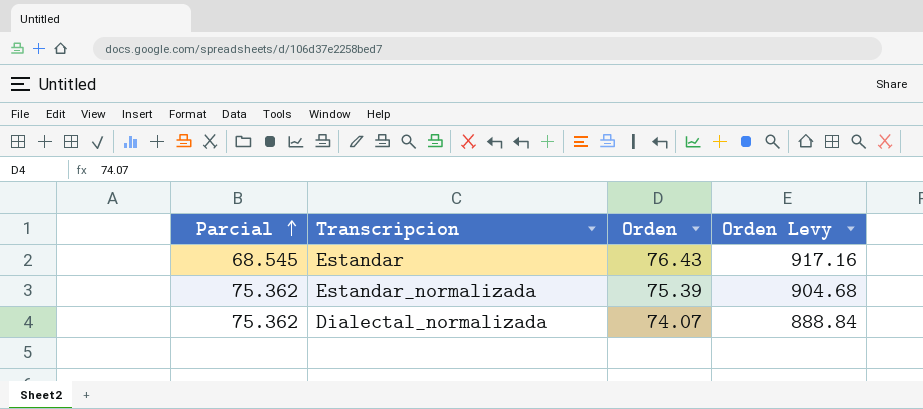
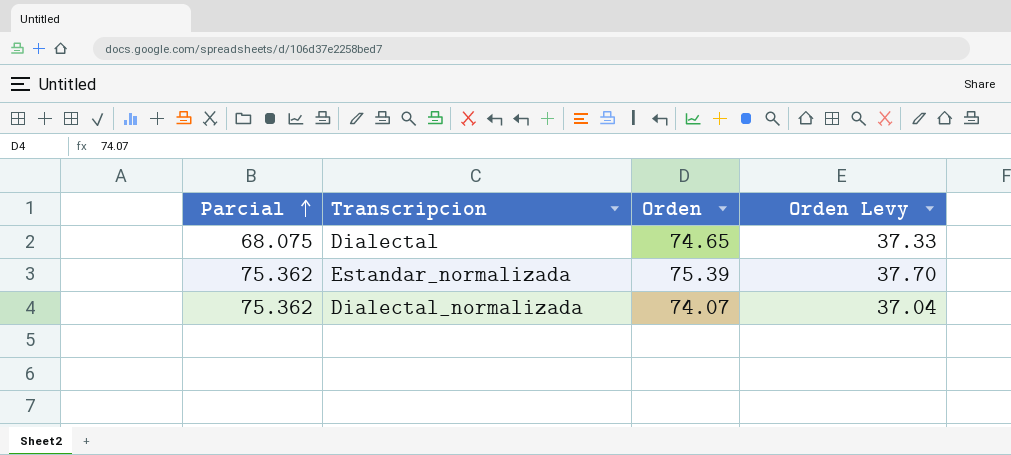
column Orden Levy | formula: [Orden] * 12 -> [Orden] * 0.5
row Estandar: 68.545 | 76.43 | 917.16 -> none
row Dialectal: none -> 68.075 | 74.65 | 37.33

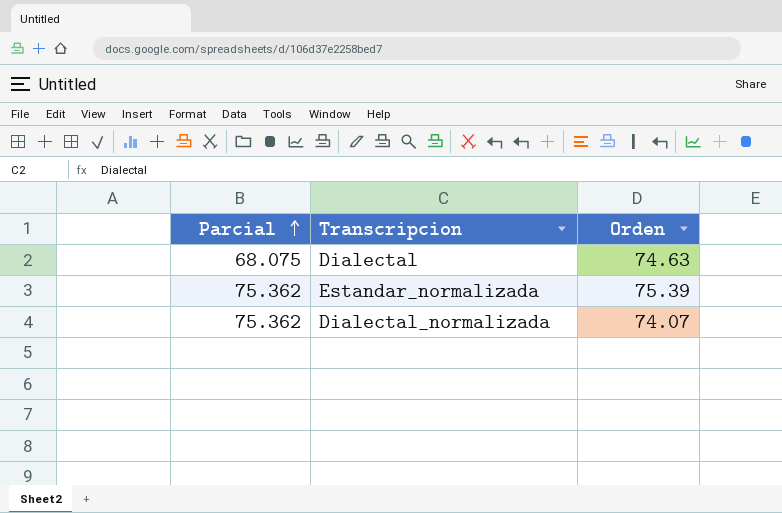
column Orden Levy | formula: [Orden] * 0.5 -> none
Dialectal | Orden: 74.65 -> 74.63

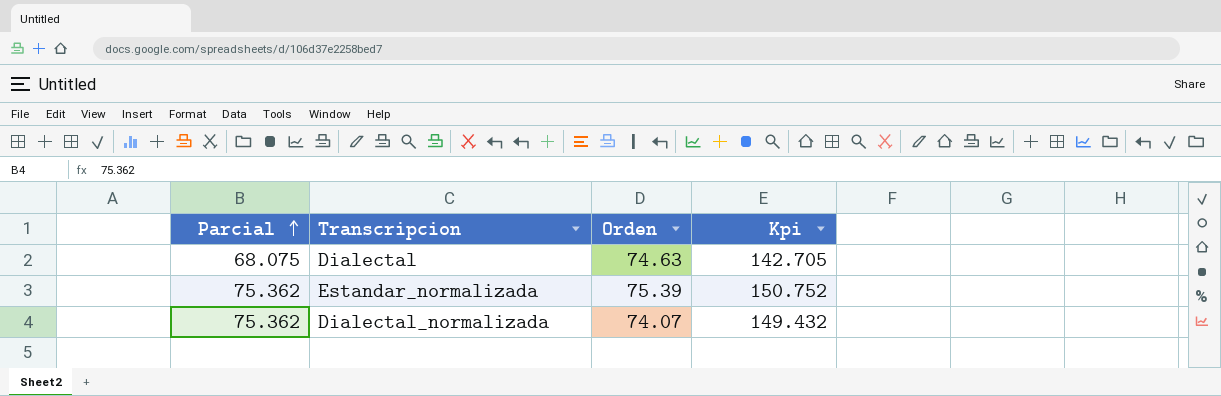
column Kpi | formula: none -> [Parcial] + [Orden]

